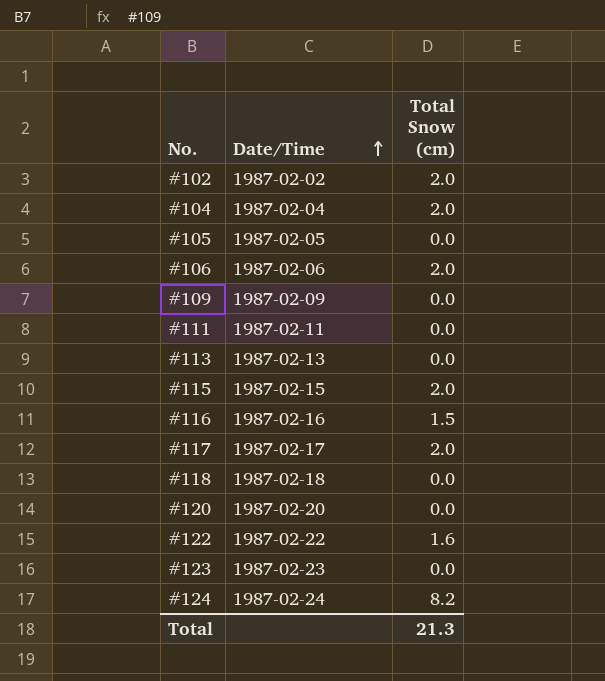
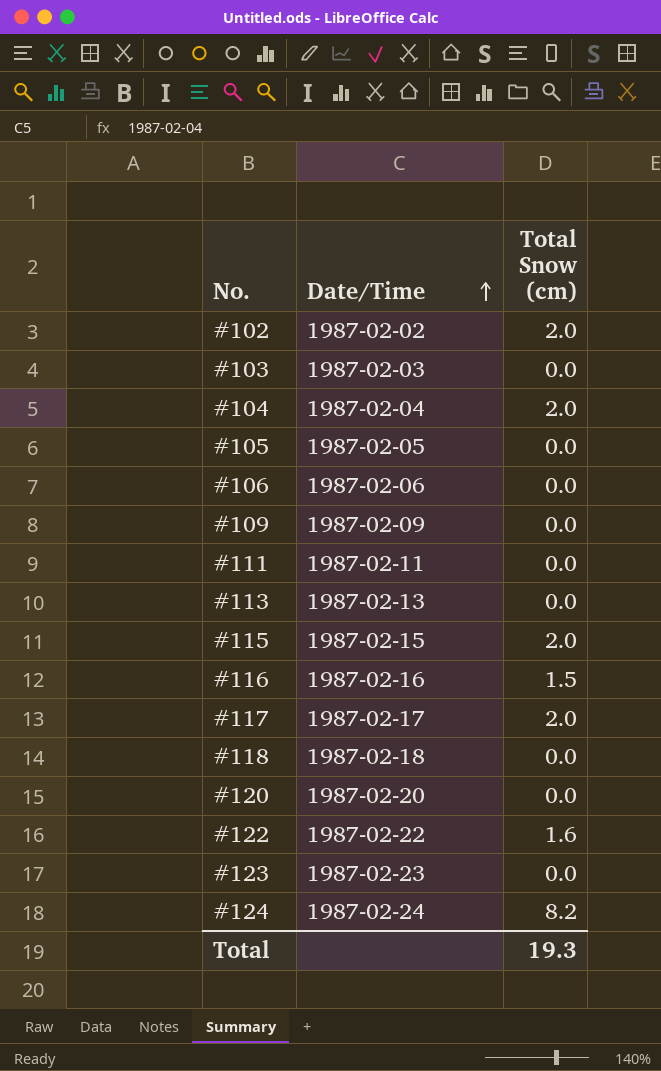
row #103: none -> 1987-02-03 | 0.0
#106 | Total Snow (cm): 2.0 -> 0.0
Total | Total Snow (cm): 21.3 -> 19.3

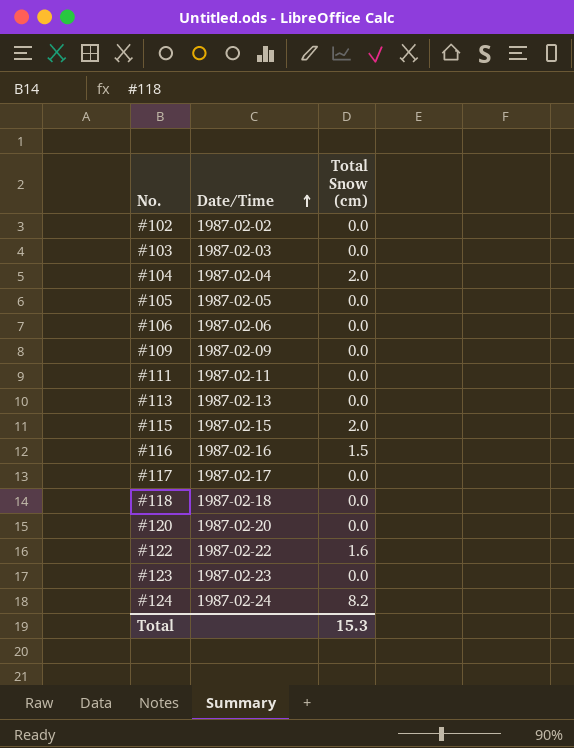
#102 | Total Snow (cm): 2.0 -> 0.0
#117 | Total Snow (cm): 2.0 -> 0.0
Total | Total Snow (cm): 19.3 -> 15.3

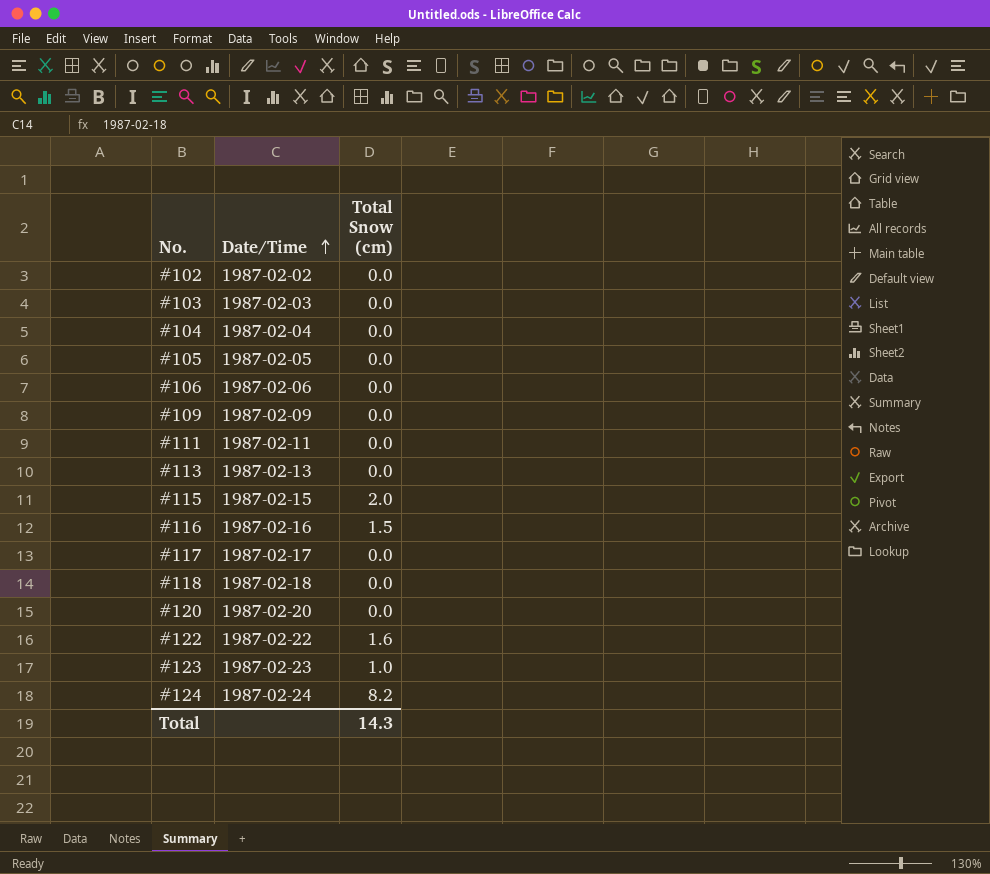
#104 | Total Snow (cm): 2.0 -> 0.0
#123 | Total Snow (cm): 0.0 -> 1.0
Total | Total Snow (cm): 15.3 -> 14.3

